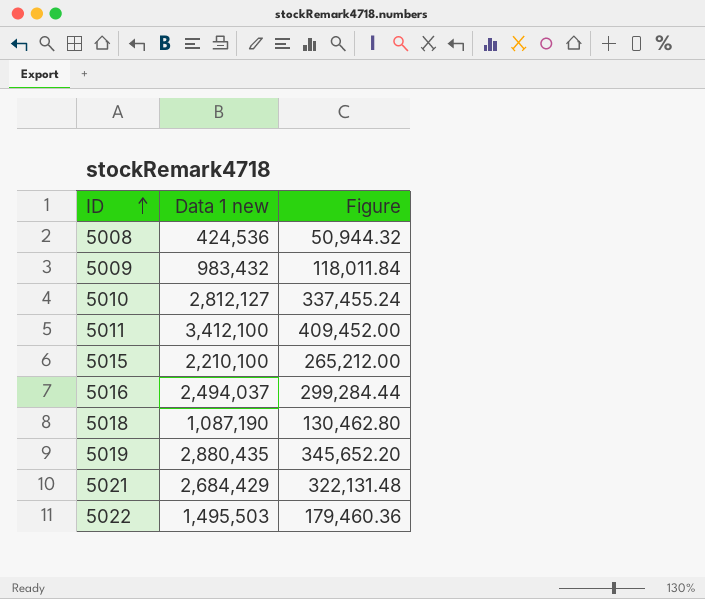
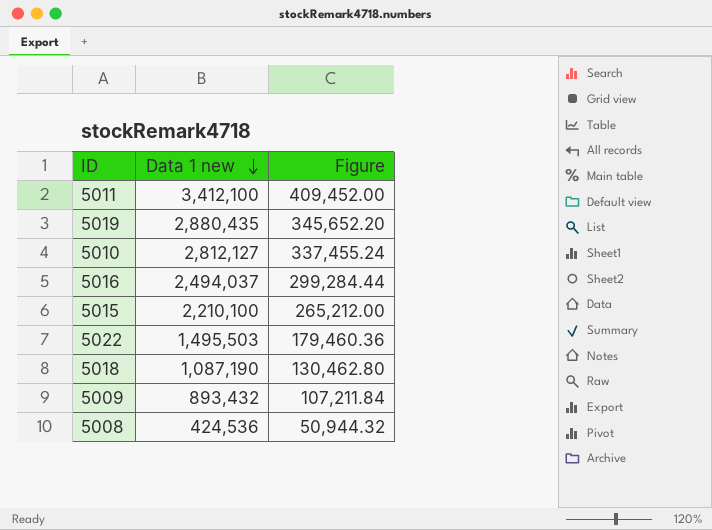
row order: ID ascending -> Data 1 new descending
row 5021: 2,684,429 | 322,131.48 -> none
5009 | Data 1 new: 983,432 -> 893,432
5009 | Figure: 118,011.84 -> 107,211.84

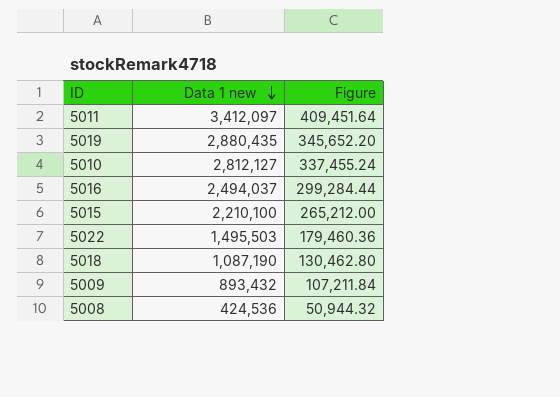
5011 | Data 1 new: 3,412,100 -> 3,412,097
5011 | Figure: 409,452.00 -> 409,451.64

